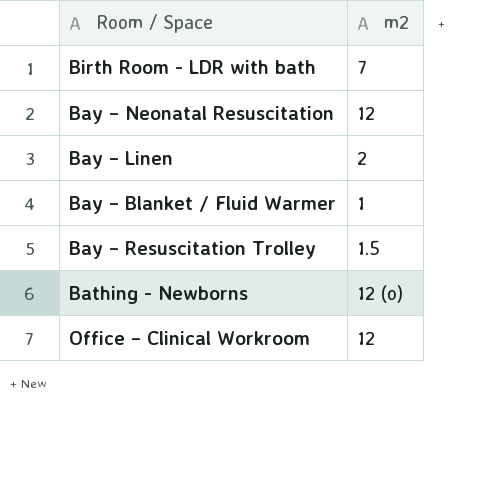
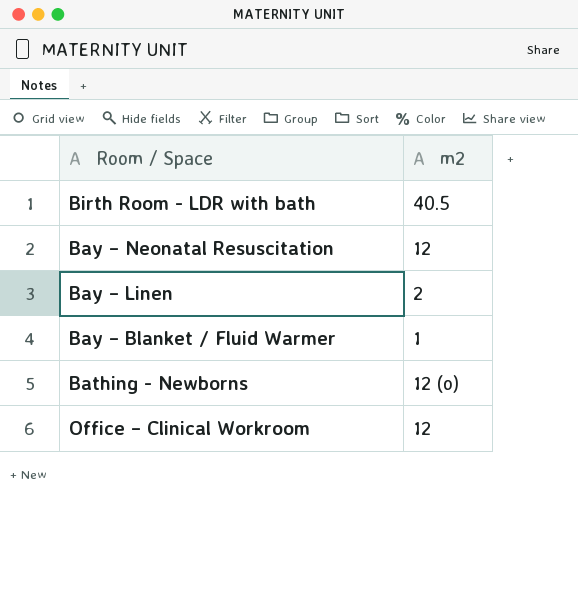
row Bay – Resuscitation Trolley: 1.5 -> none
Birth Room - LDR with bath | m2: 7 -> 40.5

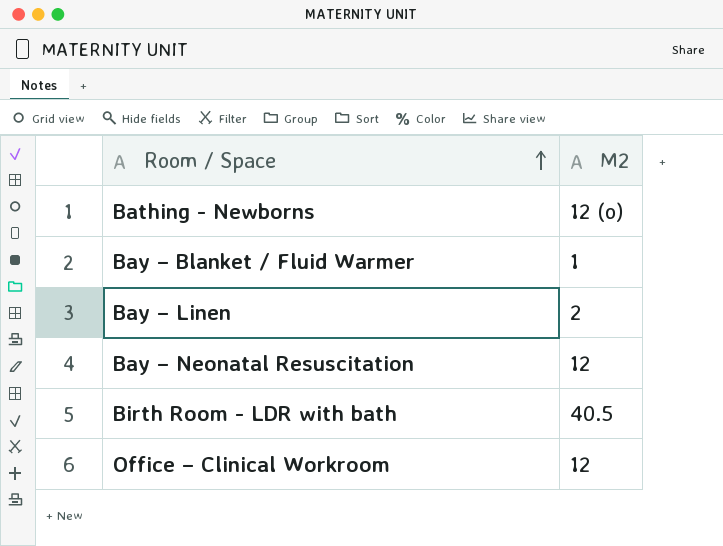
row order: none -> Room / Space ascending
column name: m2 -> M2

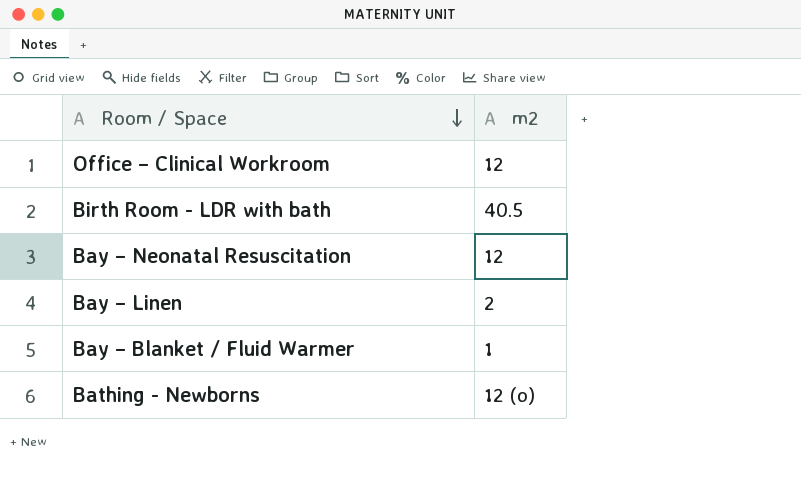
row order: Room / Space ascending -> Room / Space descending
column name: M2 -> m2

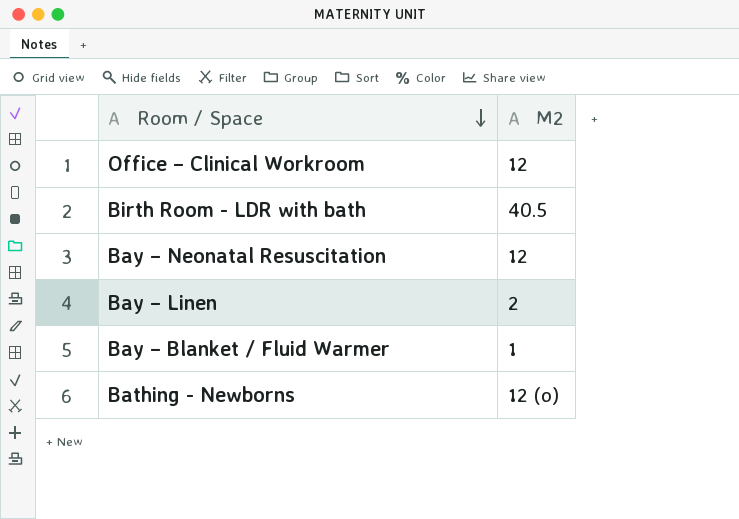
column name: m2 -> M2

